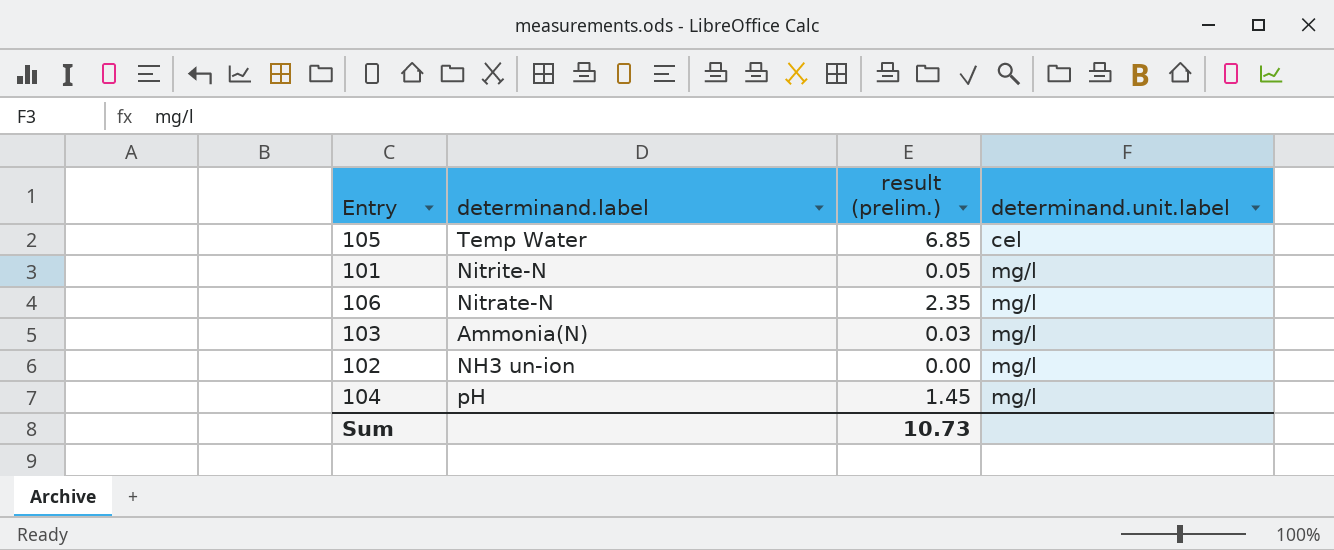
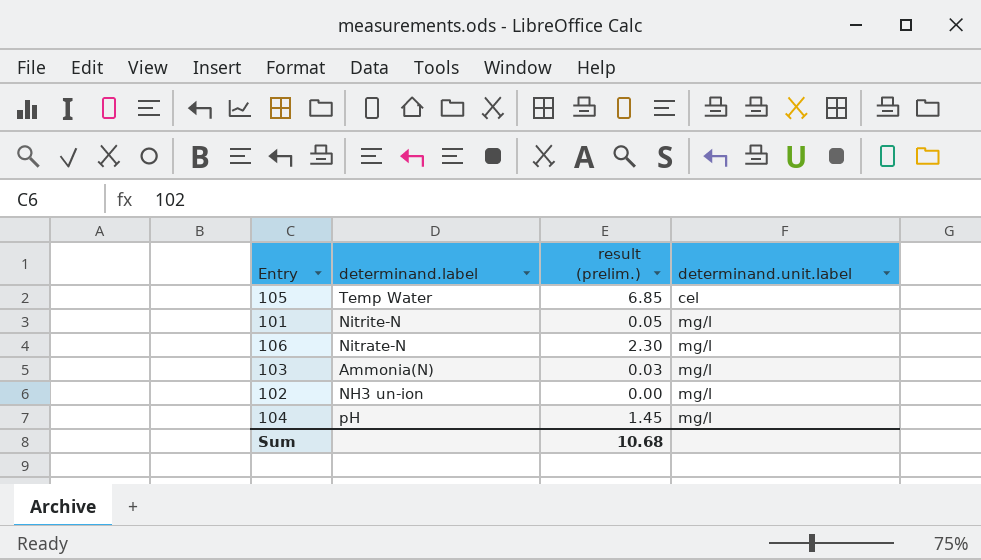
106 | result (prelim.): 2.35 -> 2.30
Sum | result (prelim.): 10.73 -> 10.68

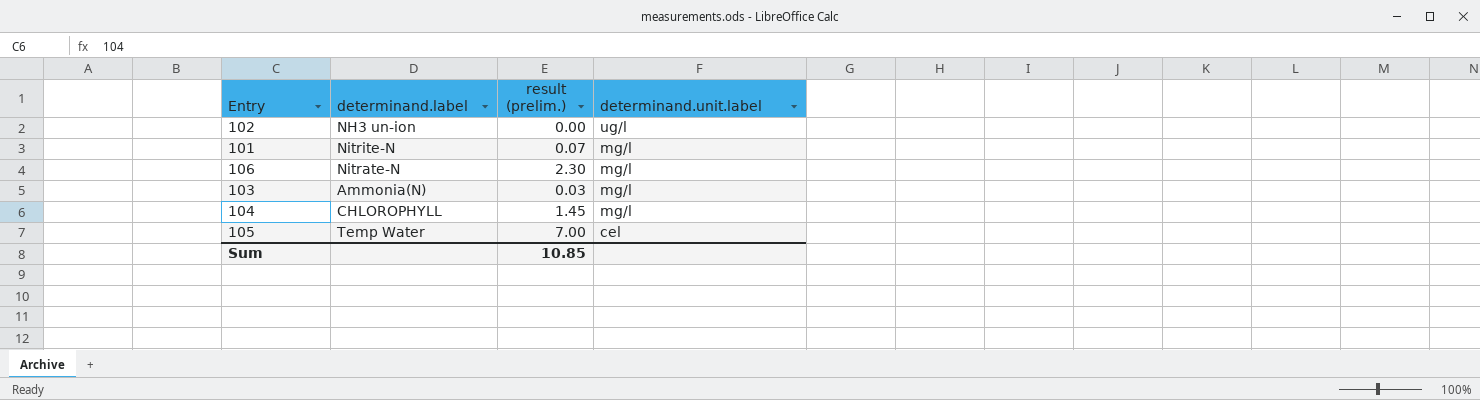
row order: determinand.unit.label ascending -> determinand.unit.label descending
102 | determinand.unit.label: mg/l -> ug/l
101 | result (prelim.): 0.05 -> 0.07
104 | determinand.label: pH -> CHLOROPHYLL
105 | result (prelim.): 6.85 -> 7.00
Sum | result (prelim.): 10.68 -> 10.85

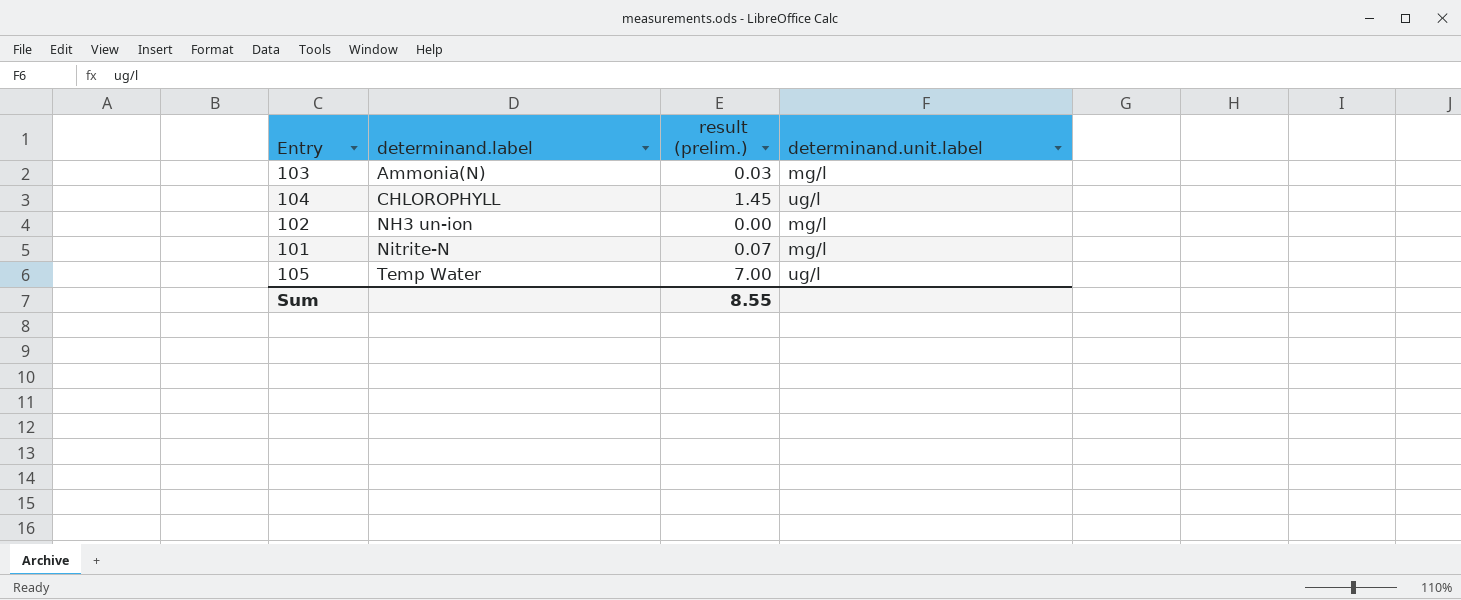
row order: determinand.unit.label descending -> determinand.label ascending
row 106: Nitrate-N | 2.30 | mg/l -> none
104 | determinand.unit.label: mg/l -> ug/l
102 | determinand.unit.label: ug/l -> mg/l
105 | determinand.unit.label: cel -> ug/l
Sum | result (prelim.): 10.85 -> 8.55

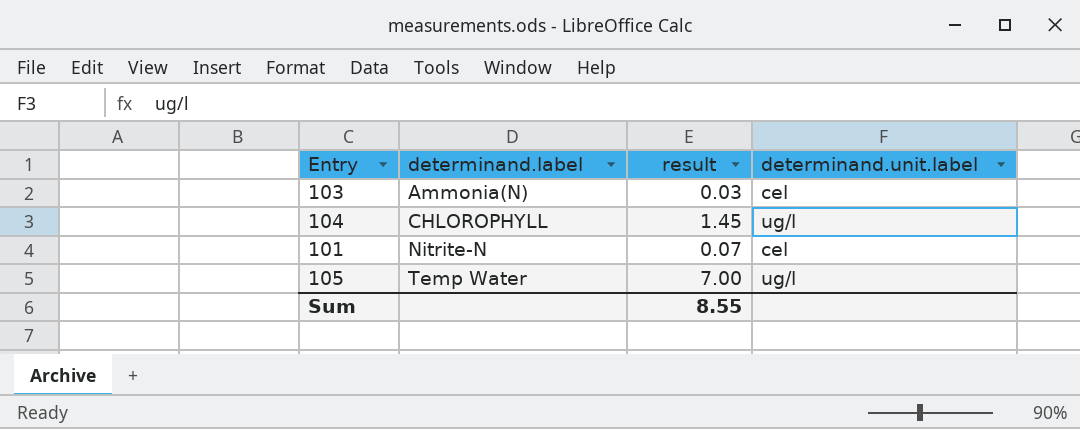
column name: result (prelim.) -> result
row 102: NH3 un-ion | 0.00 | mg/l -> none
103 | determinand.unit.label: mg/l -> cel
101 | determinand.unit.label: mg/l -> cel

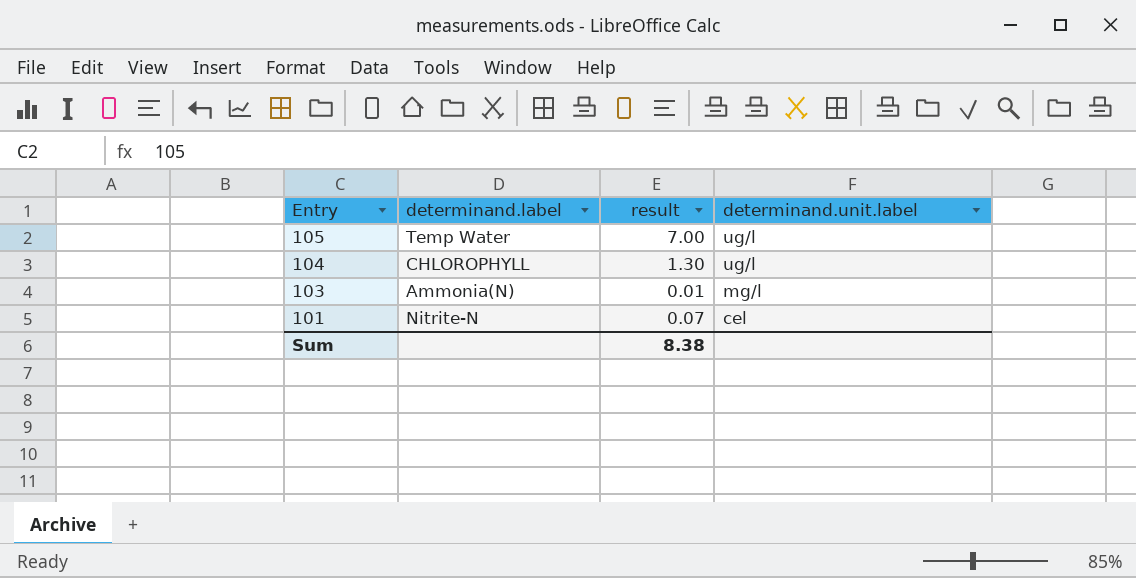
row order: determinand.label ascending -> Entry descending
104 | result: 1.45 -> 1.30
103 | result: 0.03 -> 0.01
103 | determinand.unit.label: cel -> mg/l
Sum | result: 8.55 -> 8.38

